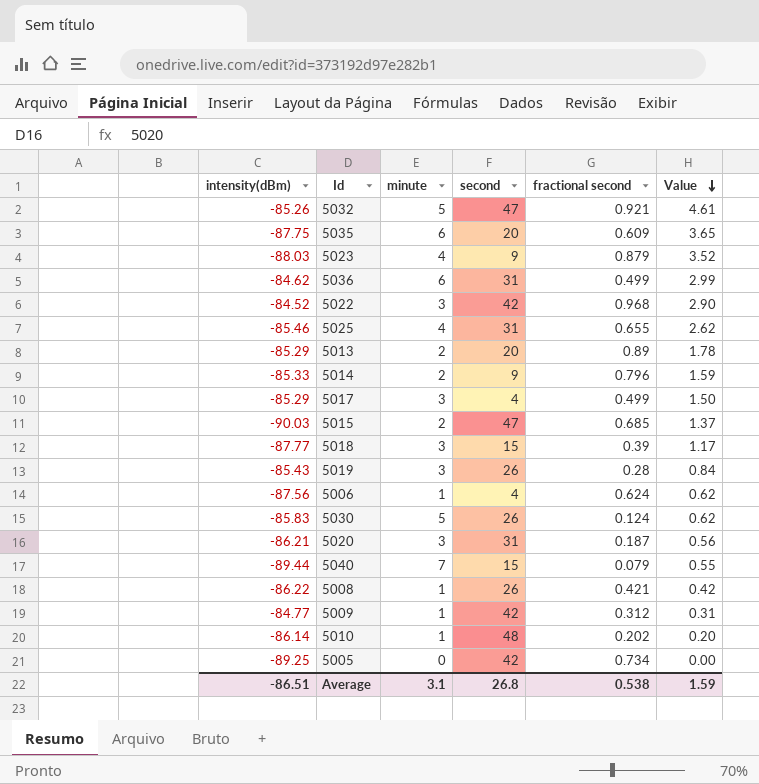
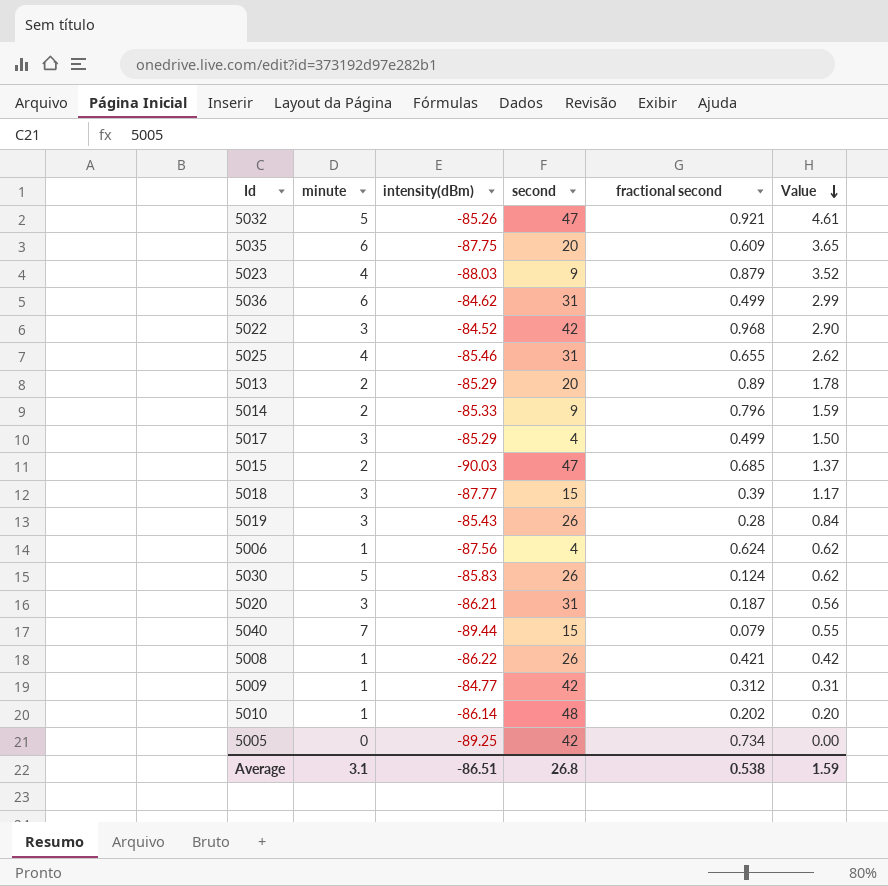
column intensity(dBm) | position: 1 -> 3

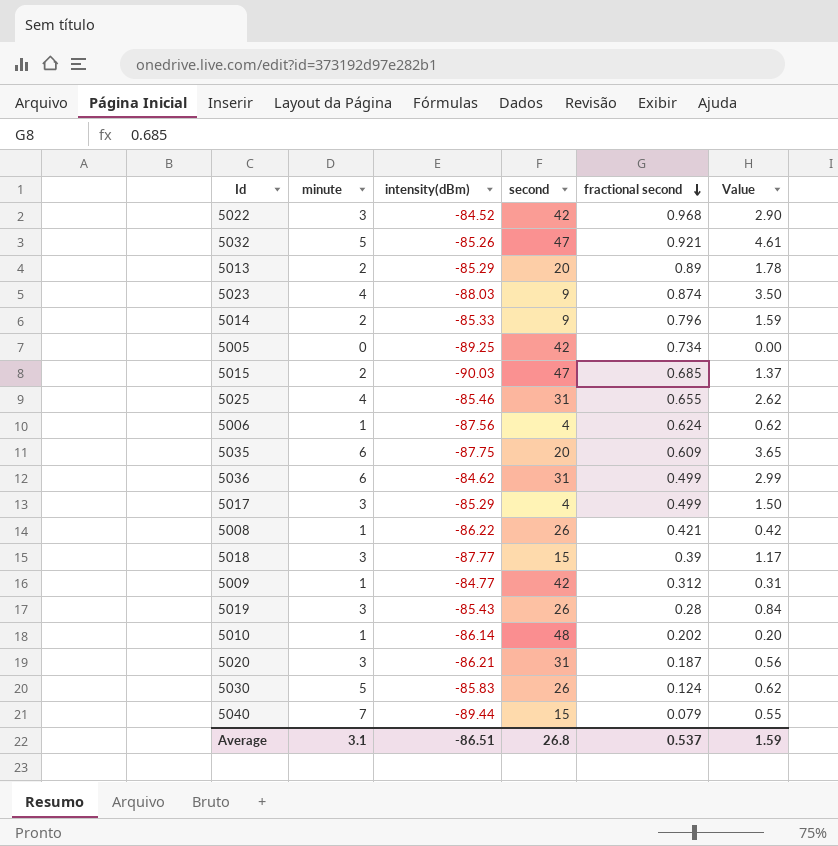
row order: Value descending -> fractional second descending
5023 | fractional second: 0.879 -> 0.874
5023 | Value: 3.52 -> 3.50
Average | fractional second: 0.538 -> 0.537

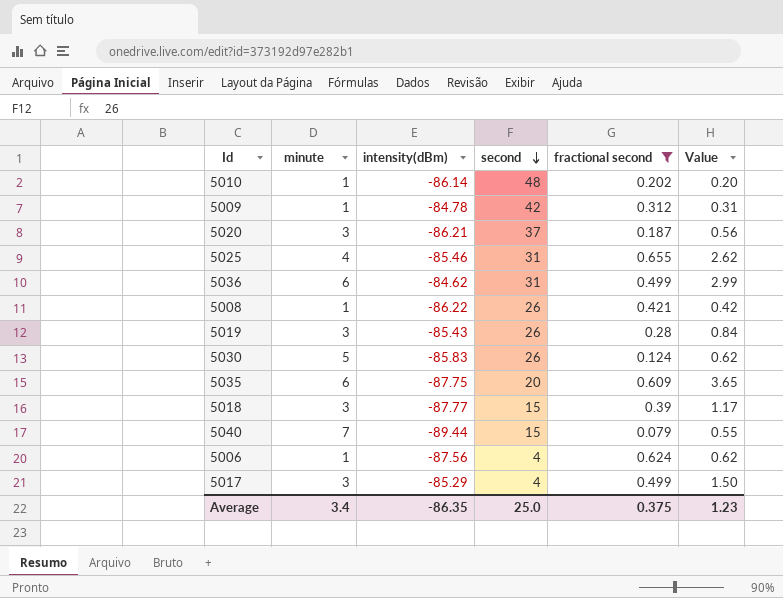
filter: none -> fractional second <= 0.655
row order: fractional second descending -> second descending
5009 | intensity(dBm): -84.77 -> -84.78
5020 | second: 31 -> 37
Average | minute: 3.1 -> 3.4
Average | intensity(dBm): -86.51 -> -86.35
Average | second: 26.8 -> 25.0
Average | fractional second: 0.537 -> 0.375
Average | Value: 1.59 -> 1.23

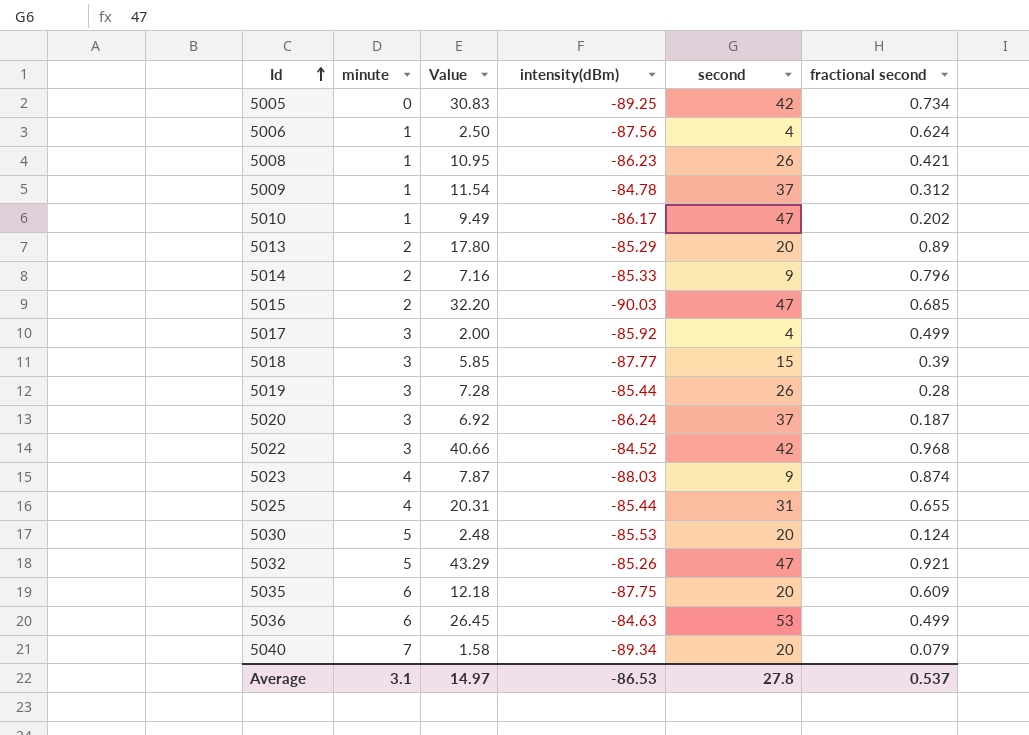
filter: fractional second <= 0.655 -> none
row order: second descending -> Id ascending
column Value | formula: [minute] * [fractional second] -> [second] * [fractional second]
column Value | position: 6 -> 3
5008 | intensity(dBm): -86.22 -> -86.23
5009 | second: 42 -> 37
5010 | intensity(dBm): -86.14 -> -86.17
5010 | second: 48 -> 47
5017 | intensity(dBm): -85.29 -> -85.92
5019 | intensity(dBm): -85.43 -> -85.44
5020 | intensity(dBm): -86.21 -> -86.24
5025 | intensity(dBm): -85.46 -> -85.44
5030 | intensity(dBm): -85.83 -> -85.53
5030 | second: 26 -> 20
5036 | intensity(dBm): -84.62 -> -84.63
5036 | second: 31 -> 53
5040 | intensity(dBm): -89.44 -> -89.34
5040 | second: 15 -> 20
Average | minute: 3.4 -> 3.1
Average | Value: 1.23 -> 14.97
Average | intensity(dBm): -86.35 -> -86.53
Average | second: 25.0 -> 27.8
Average | fractional second: 0.375 -> 0.537

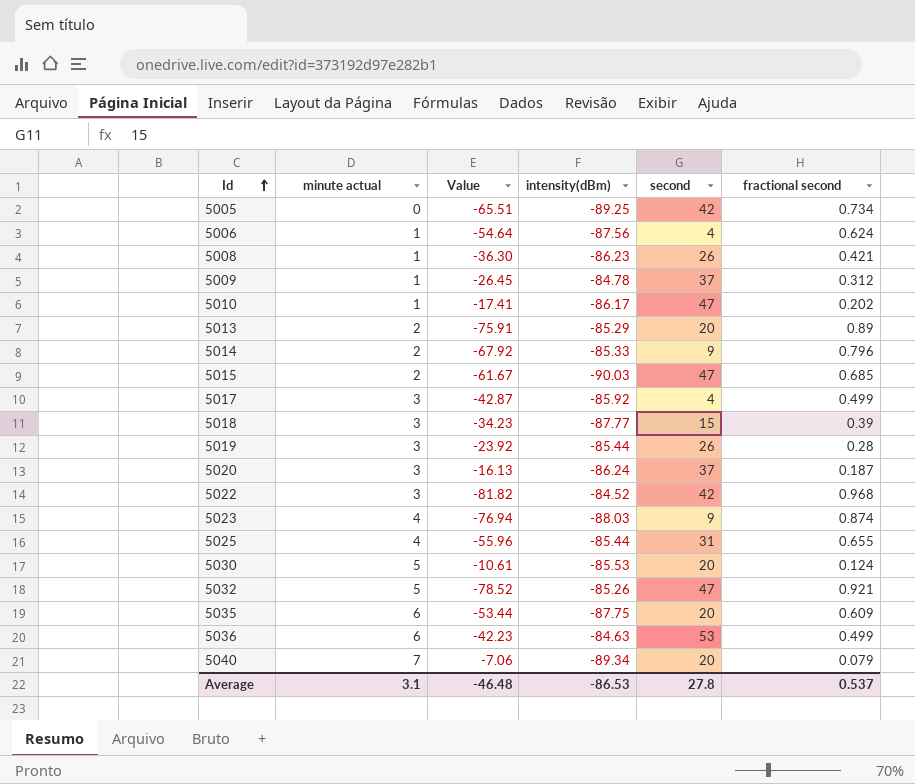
column name: minute -> minute actual
column Value | formula: [second] * [fractional second] -> [intensity(dBm)] * [fractional second]
Average | Value: 14.97 -> -46.48

